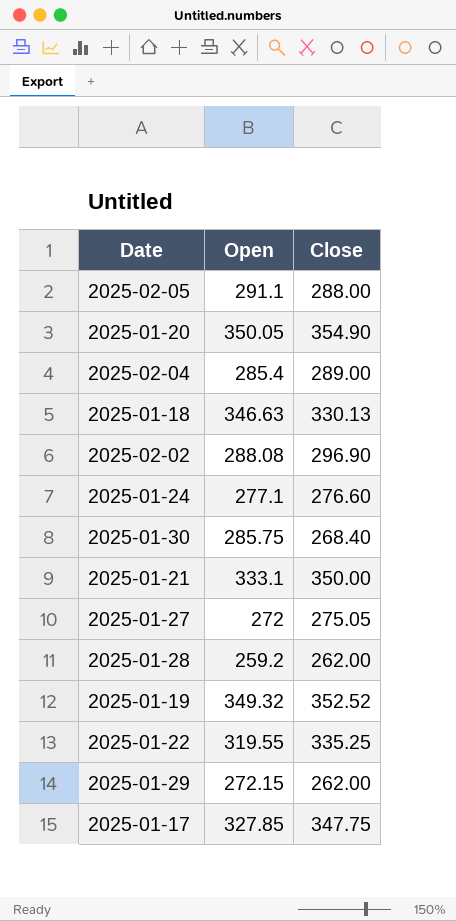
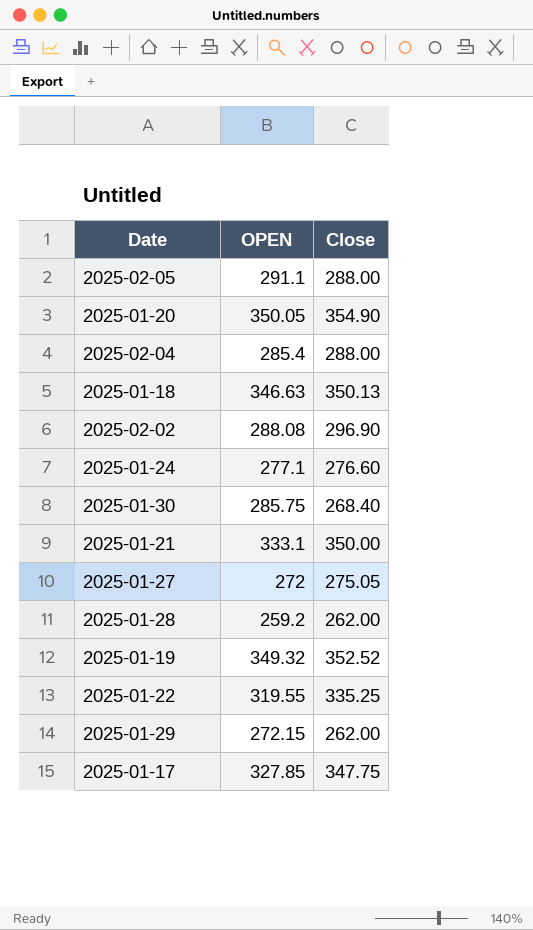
column name: Open -> OPEN
2025-02-04 | Close: 289.00 -> 288.00
2025-01-18 | Close: 330.13 -> 350.13

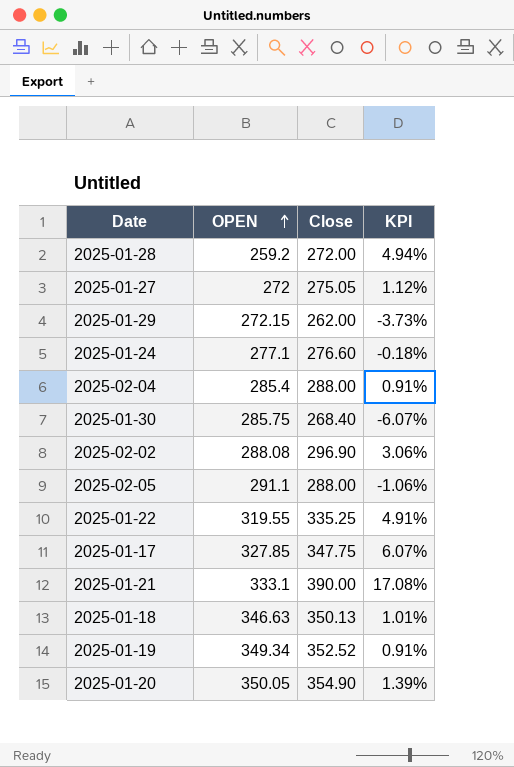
row order: none -> OPEN ascending
column KPI | formula: none -> ([Close] - [OPEN]) / [OPEN]
2025-01-28 | Close: 262.00 -> 272.00
2025-01-21 | Close: 350.00 -> 390.00
2025-01-19 | OPEN: 349.32 -> 349.34

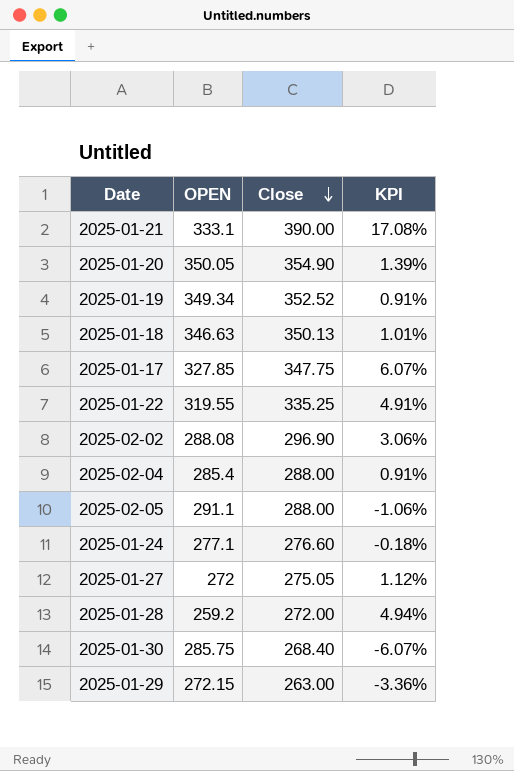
row order: OPEN ascending -> Close descending
2025-01-29 | Close: 262.00 -> 263.00
2025-01-29 | KPI: -3.73% -> -3.36%

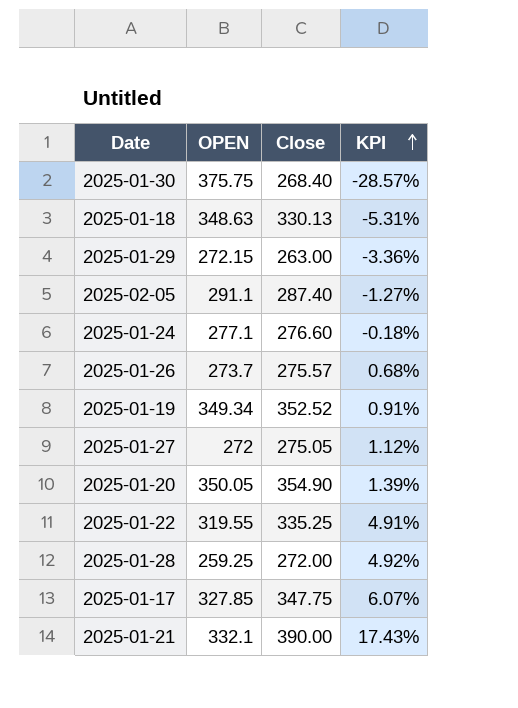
row order: Close descending -> KPI ascending
row 2025-02-02: 288.08 | 296.90 | 3.06% -> none
row 2025-02-04: 285.4 | 288.00 | 0.91% -> none
2025-01-30 | OPEN: 285.75 -> 375.75
2025-01-30 | KPI: -6.07% -> -28.57%
2025-01-18 | OPEN: 346.63 -> 348.63
2025-01-18 | Close: 350.13 -> 330.13
2025-01-18 | KPI: 1.01% -> -5.31%
2025-02-05 | Close: 288.00 -> 287.40
2025-02-05 | KPI: -1.06% -> -1.27%
row 2025-01-26: none -> 273.7 | 275.57 | 0.68%
2025-01-28 | OPEN: 259.2 -> 259.25
2025-01-28 | KPI: 4.94% -> 4.92%
2025-01-21 | OPEN: 333.1 -> 332.1
2025-01-21 | KPI: 17.08% -> 17.43%

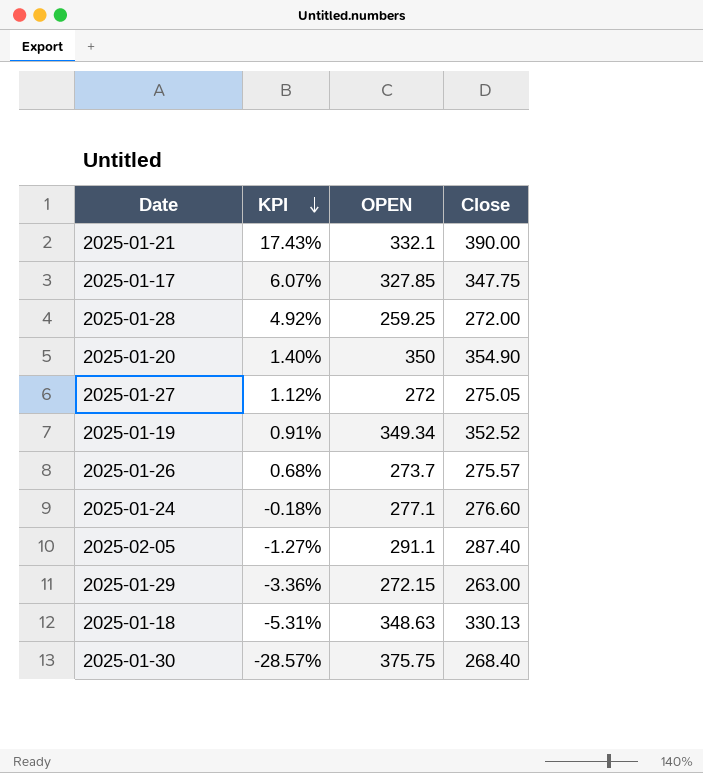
row order: KPI ascending -> KPI descending
column KPI | position: 4 -> 2
row 2025-01-22: 319.55 | 335.25 | 4.91% -> none
2025-01-20 | KPI: 1.39% -> 1.40%
2025-01-20 | OPEN: 350.05 -> 350

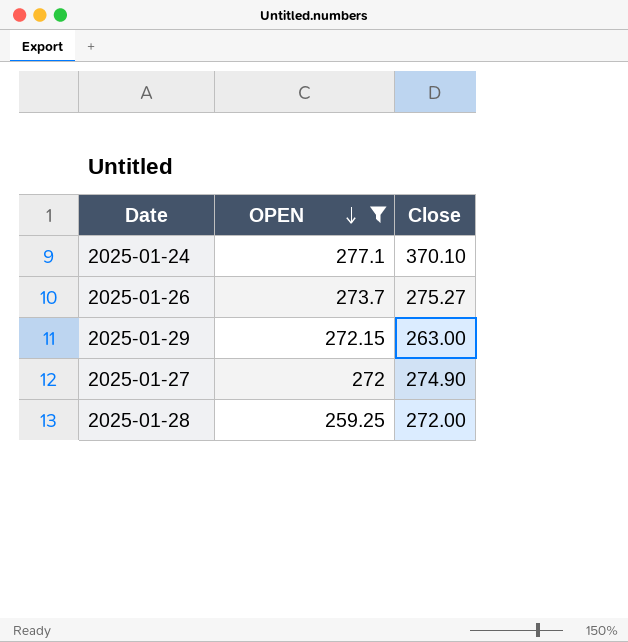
filter: none -> OPEN <= 277.1
row order: KPI descending -> OPEN descending
column KPI | formula: ([Close] - [OPEN]) / [OPEN] -> none
2025-01-24 | Close: 276.60 -> 370.10
2025-01-26 | Close: 275.57 -> 275.27
2025-01-27 | Close: 275.05 -> 274.90

